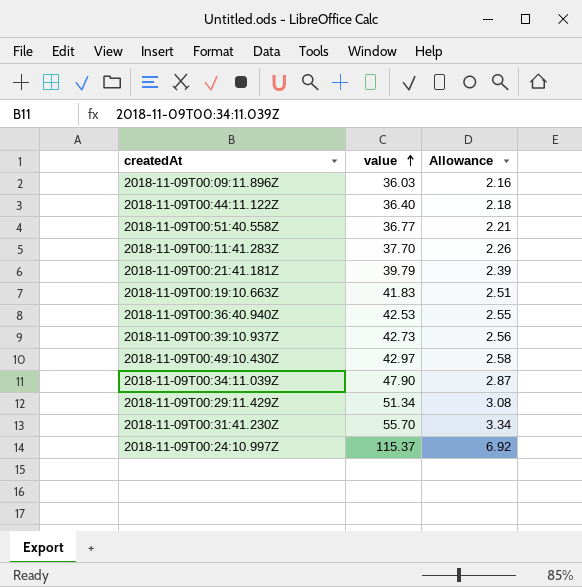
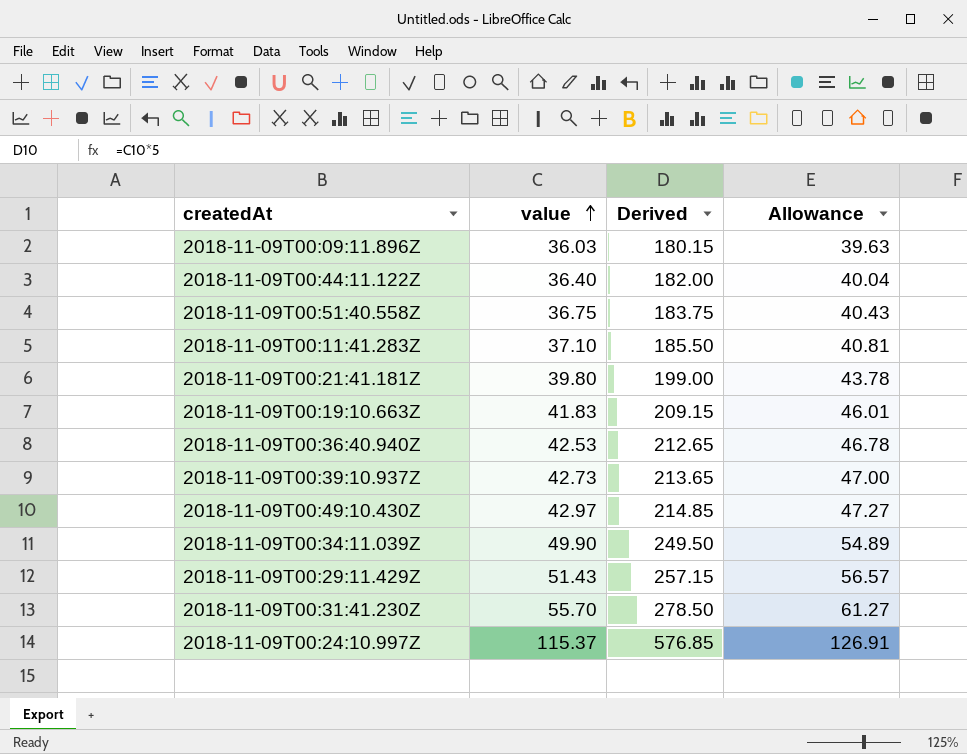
column Derived | formula: none -> [value] * 5
column Allowance | formula: [value] * 0.06 -> [value] * 1.1
2018-11-09T00:51:40.558Z | value: 36.77 -> 36.75
2018-11-09T00:11:41.283Z | value: 37.70 -> 37.10
2018-11-09T00:21:41.181Z | value: 39.79 -> 39.80
2018-11-09T00:34:11.039Z | value: 47.90 -> 49.90
2018-11-09T00:29:11.429Z | value: 51.34 -> 51.43

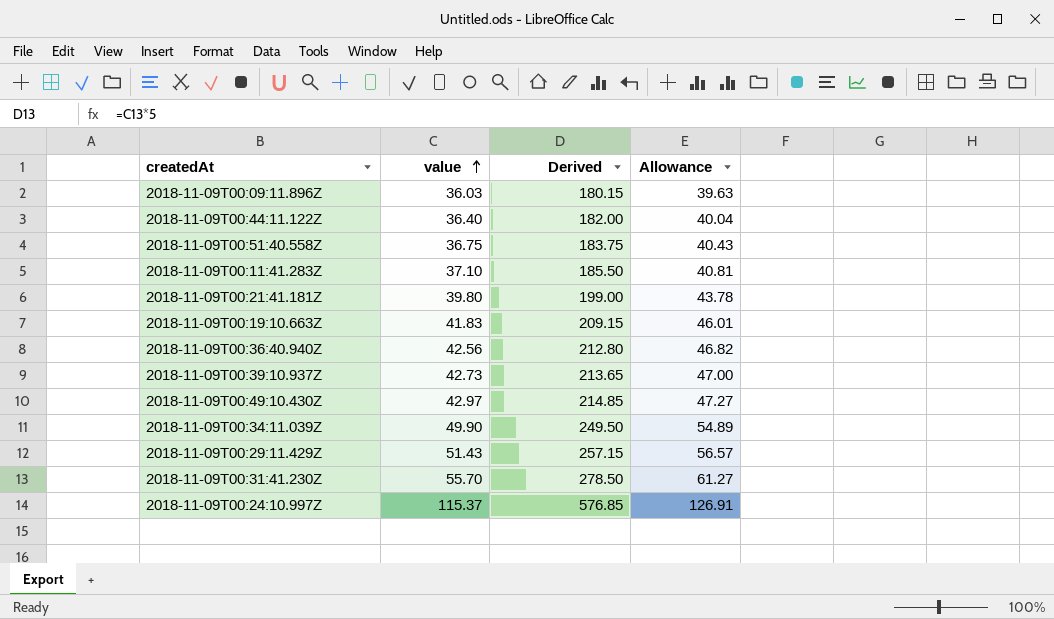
2018-11-09T00:36:40.940Z | value: 42.53 -> 42.56
2018-11-09T00:36:40.940Z | Derived: 212.65 -> 212.80
2018-11-09T00:36:40.940Z | Allowance: 46.78 -> 46.82

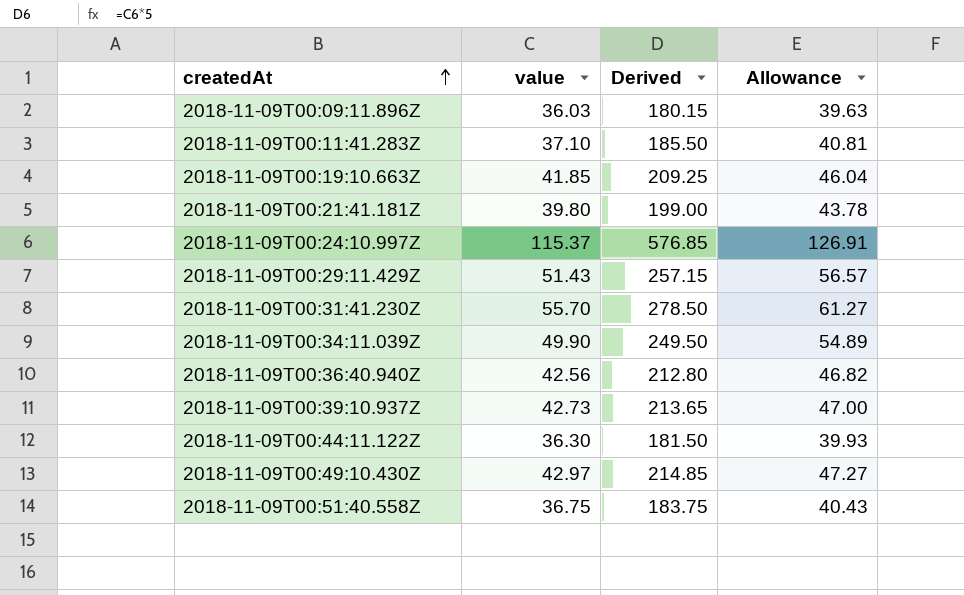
row order: value ascending -> createdAt ascending
2018-11-09T00:19:10.663Z | value: 41.83 -> 41.85
2018-11-09T00:19:10.663Z | Derived: 209.15 -> 209.25
2018-11-09T00:19:10.663Z | Allowance: 46.01 -> 46.04
2018-11-09T00:44:11.122Z | value: 36.40 -> 36.30
2018-11-09T00:44:11.122Z | Derived: 182.00 -> 181.50
2018-11-09T00:44:11.122Z | Allowance: 40.04 -> 39.93

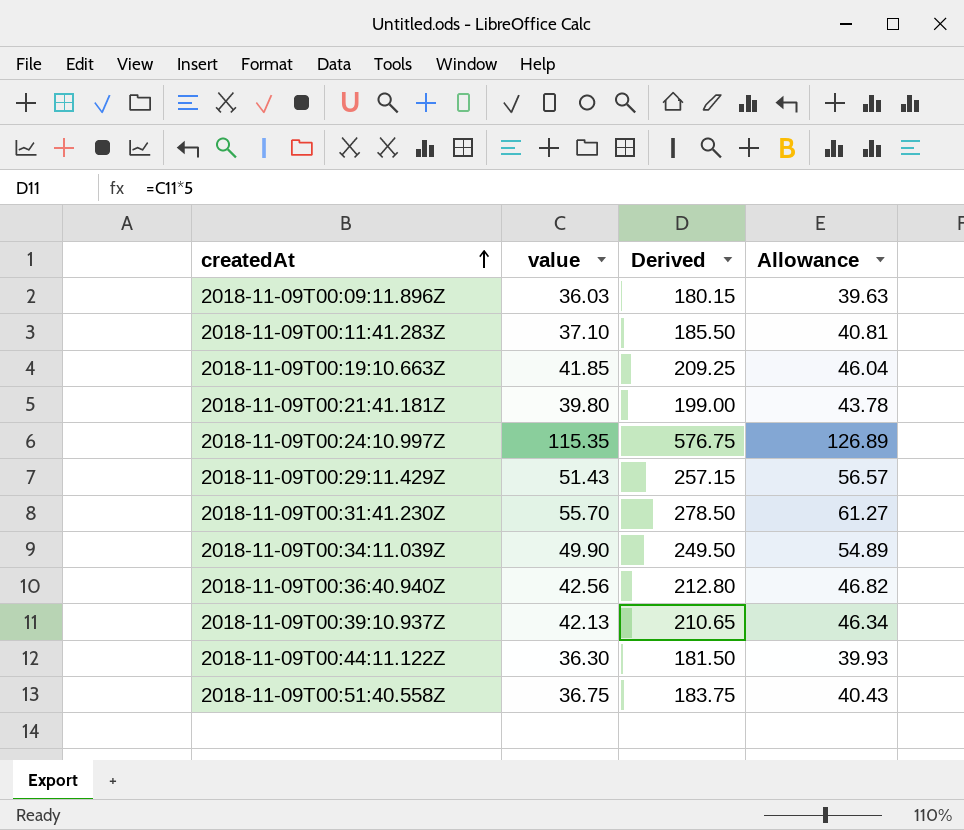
row 2018-11-09T00:49:10.430Z: 42.97 | 214.85 | 47.27 -> none
2018-11-09T00:24:10.997Z | value: 115.37 -> 115.35
2018-11-09T00:24:10.997Z | Derived: 576.85 -> 576.75
2018-11-09T00:24:10.997Z | Allowance: 126.91 -> 126.89
2018-11-09T00:39:10.937Z | value: 42.73 -> 42.13
2018-11-09T00:39:10.937Z | Derived: 213.65 -> 210.65
2018-11-09T00:39:10.937Z | Allowance: 47.00 -> 46.34

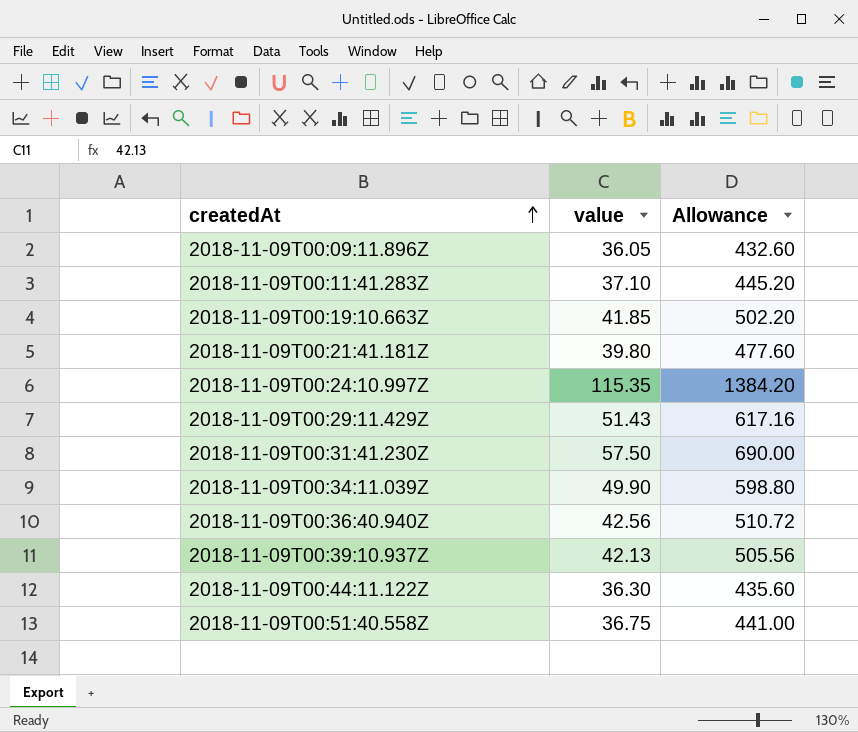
column Derived | formula: [value] * 5 -> none
column Allowance | formula: [value] * 1.1 -> [value] * 12
2018-11-09T00:09:11.896Z | value: 36.03 -> 36.05
2018-11-09T00:31:41.230Z | value: 55.70 -> 57.50

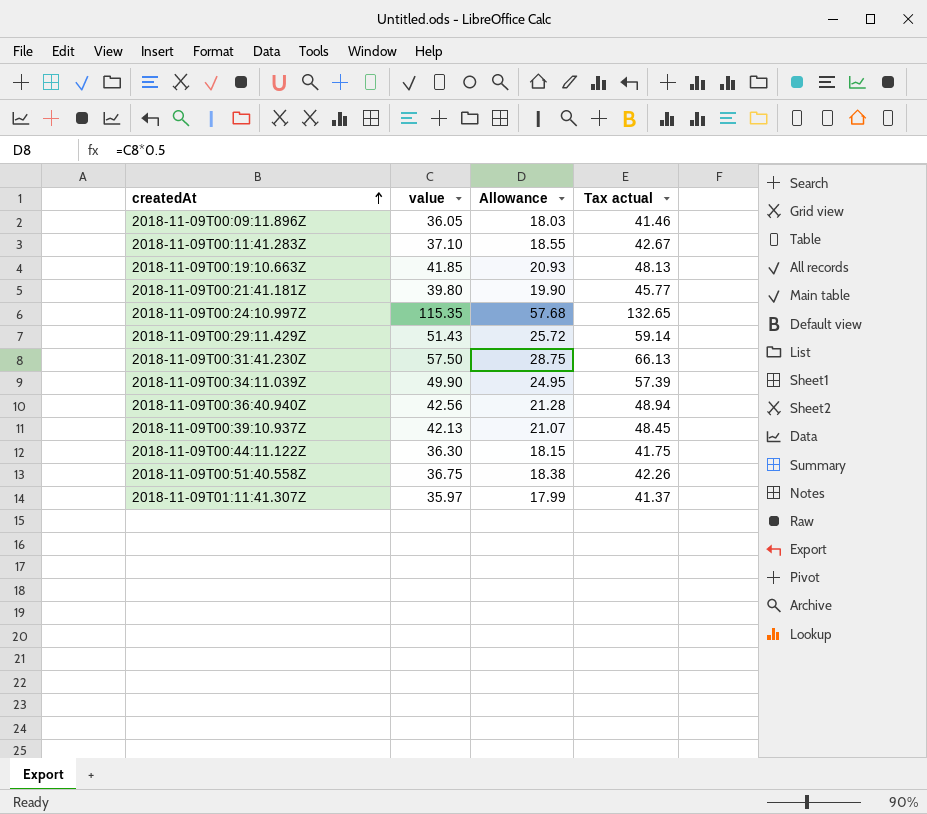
column Allowance | formula: [value] * 12 -> [value] * 0.5
column Tax actual | formula: none -> [value] * 1.15
row 2018-11-09T01:11:41.307Z: none -> 35.97 | 17.99 | 41.37

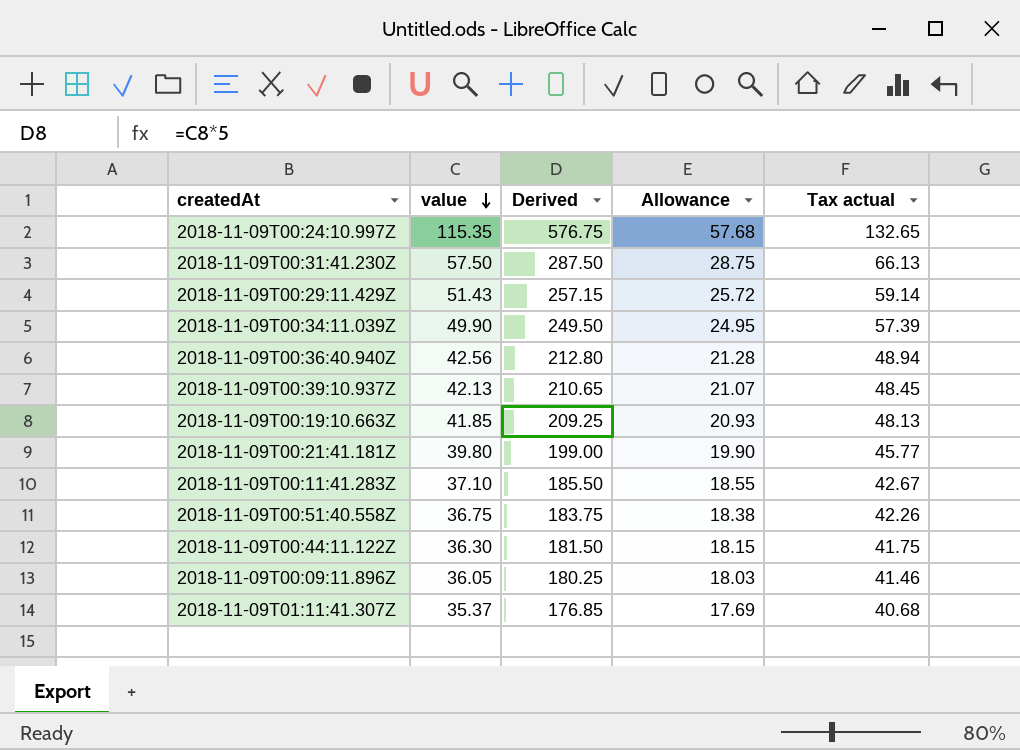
row order: createdAt ascending -> value descending
column Derived | formula: none -> [value] * 5
2018-11-09T01:11:41.307Z | value: 35.97 -> 35.37
2018-11-09T01:11:41.307Z | Allowance: 17.99 -> 17.69
2018-11-09T01:11:41.307Z | Tax actual: 41.37 -> 40.68

